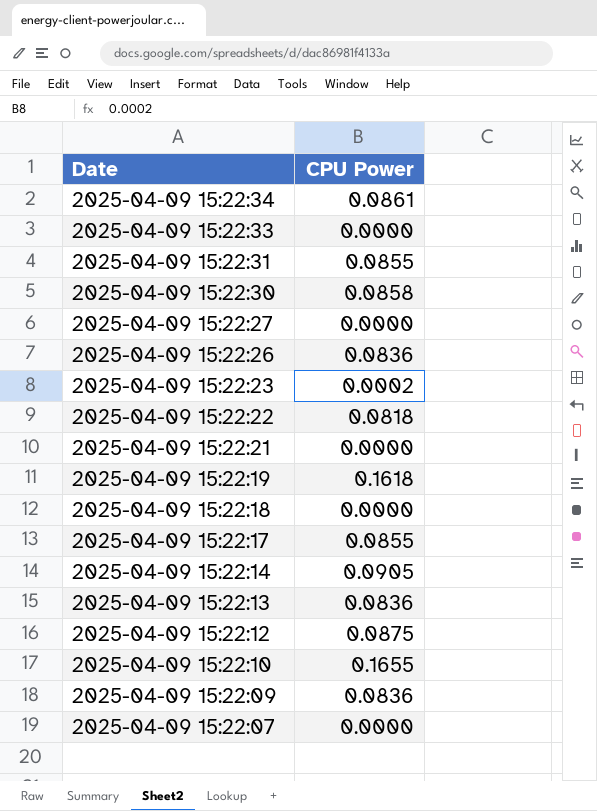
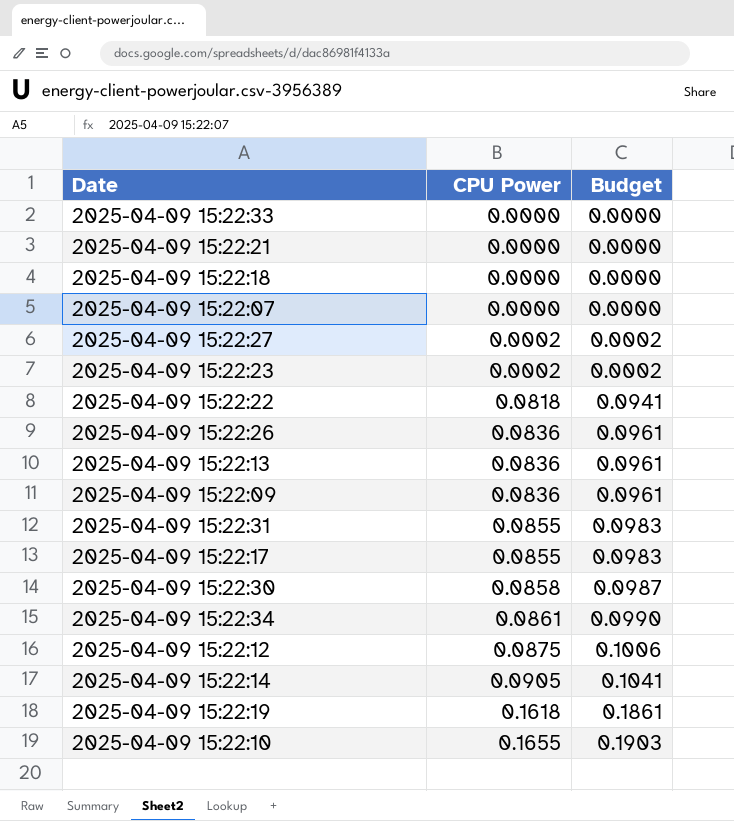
row order: Date descending -> CPU Power ascending
column Budget | formula: none -> [CPU Power] * 1.15
2025-04-09 15:22:27 | CPU Power: 0.0000 -> 0.0002

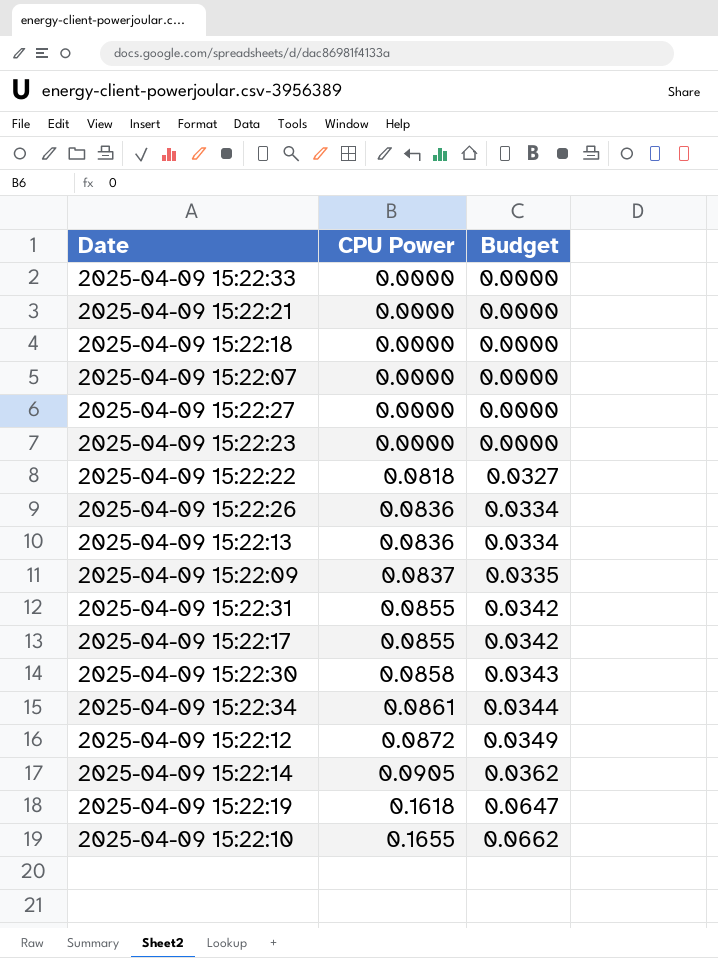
column Budget | formula: [CPU Power] * 1.15 -> [CPU Power] * 0.4
2025-04-09 15:22:27 | CPU Power: 0.0002 -> 0.0000
2025-04-09 15:22:23 | CPU Power: 0.0002 -> 0.0000
2025-04-09 15:22:09 | CPU Power: 0.0836 -> 0.0837
2025-04-09 15:22:12 | CPU Power: 0.0875 -> 0.0872

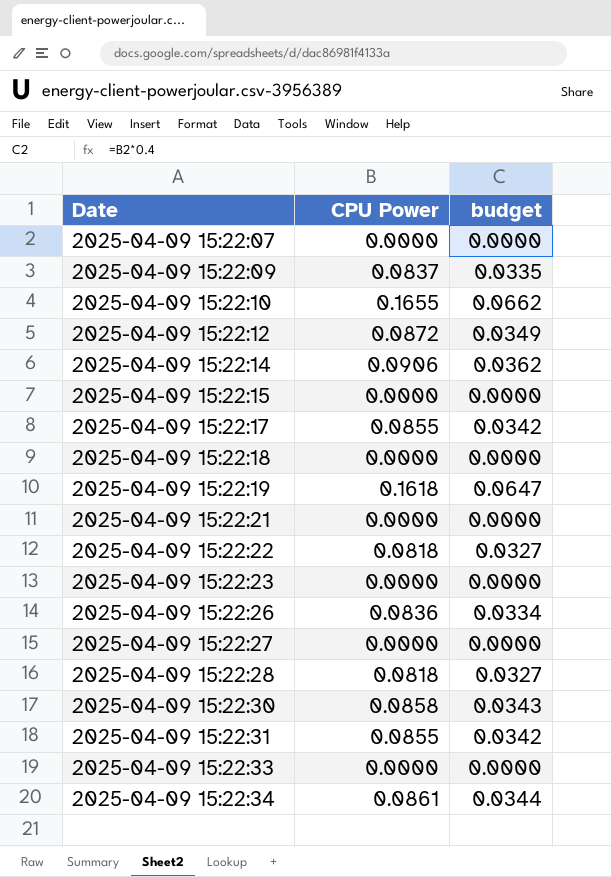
row order: CPU Power ascending -> Date ascending
column name: Budget -> budget
row 2025-04-09 15:22:13: 0.0836 | 0.0334 -> none
2025-04-09 15:22:14 | CPU Power: 0.0905 -> 0.0906
row 2025-04-09 15:22:15: none -> 0.0000 | 0.0000
row 2025-04-09 15:22:28: none -> 0.0818 | 0.0327

